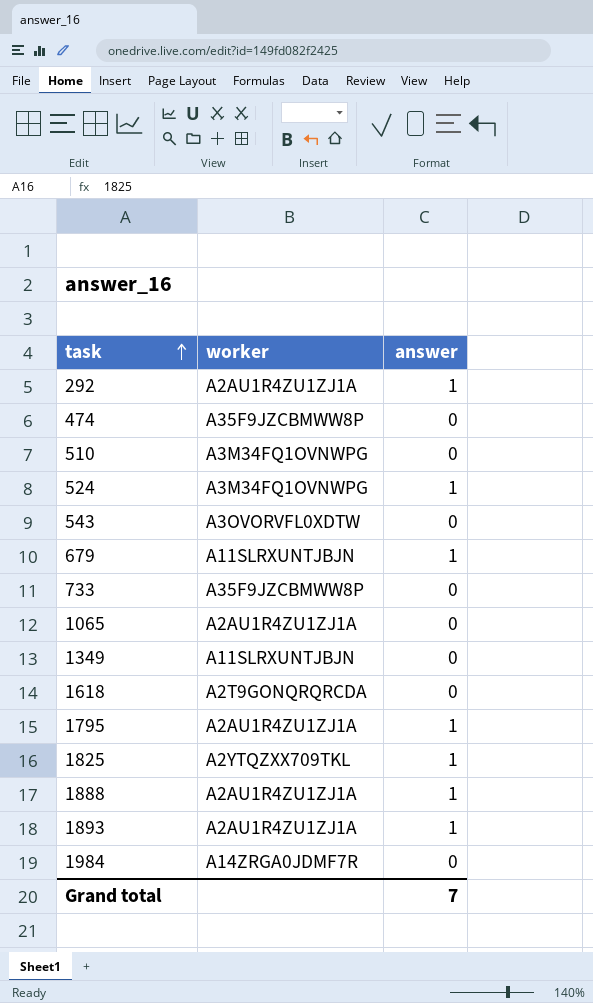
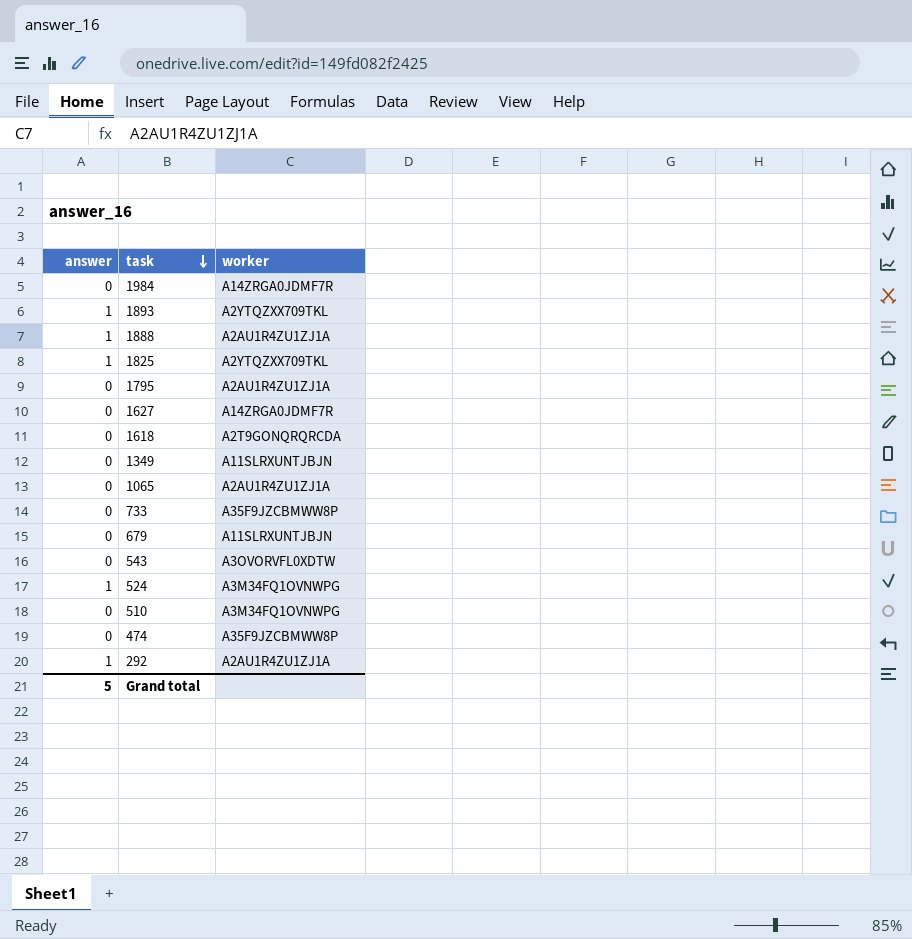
row order: task ascending -> task descending
column answer | position: 3 -> 1
1893 | worker: A2AU1R4ZU1ZJ1A -> A2YTQZXX709TKL
1795 | answer: 1 -> 0
row 1627: none -> 0 | A14ZRGA0JDMF7R
679 | answer: 1 -> 0
Grand total | answer: 7 -> 5

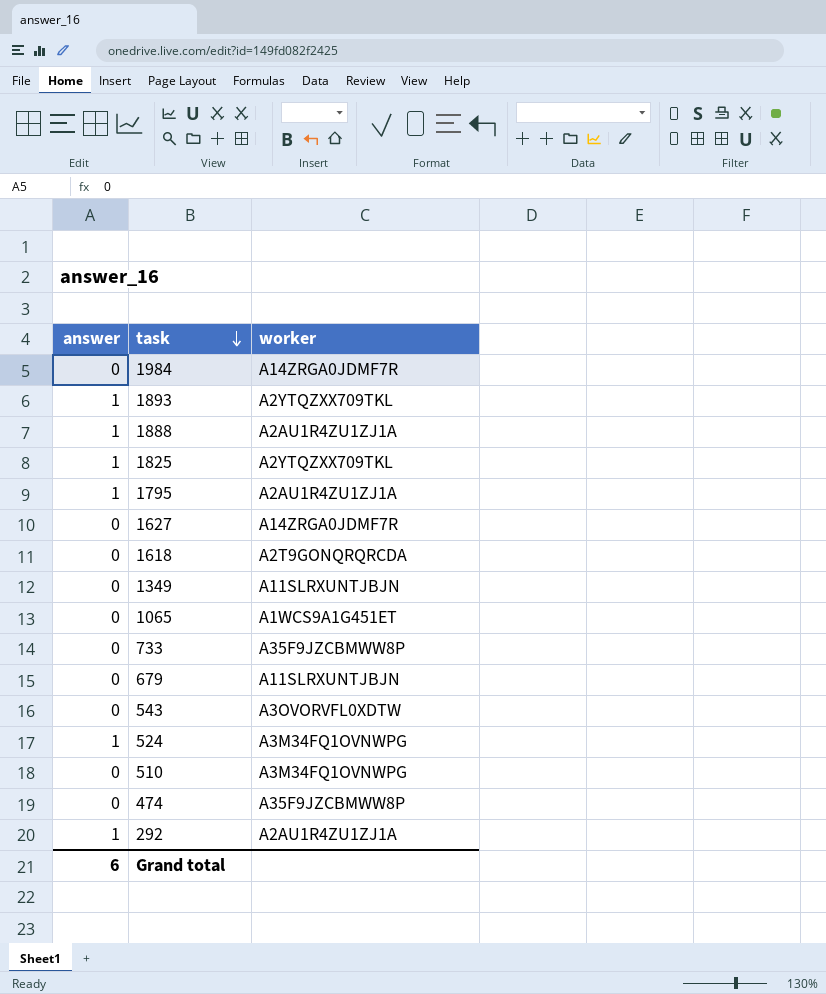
1795 | answer: 0 -> 1
1065 | worker: A2AU1R4ZU1ZJ1A -> A1WCS9A1G451ET
Grand total | answer: 5 -> 6

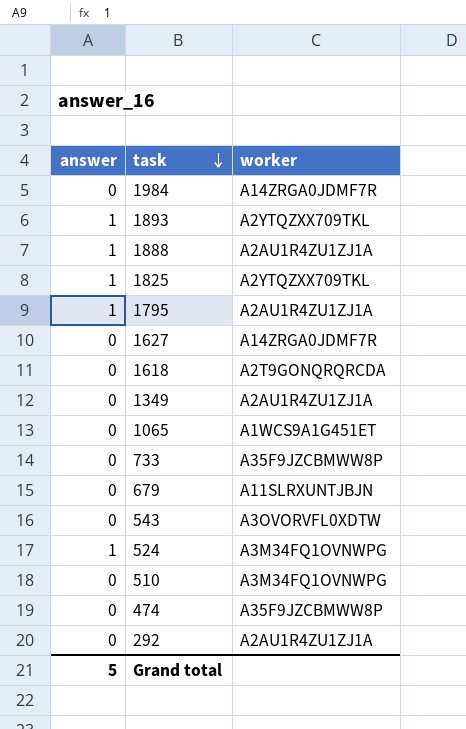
1349 | worker: A11SLRXUNTJBJN -> A2AU1R4ZU1ZJ1A
292 | answer: 1 -> 0
Grand total | answer: 6 -> 5

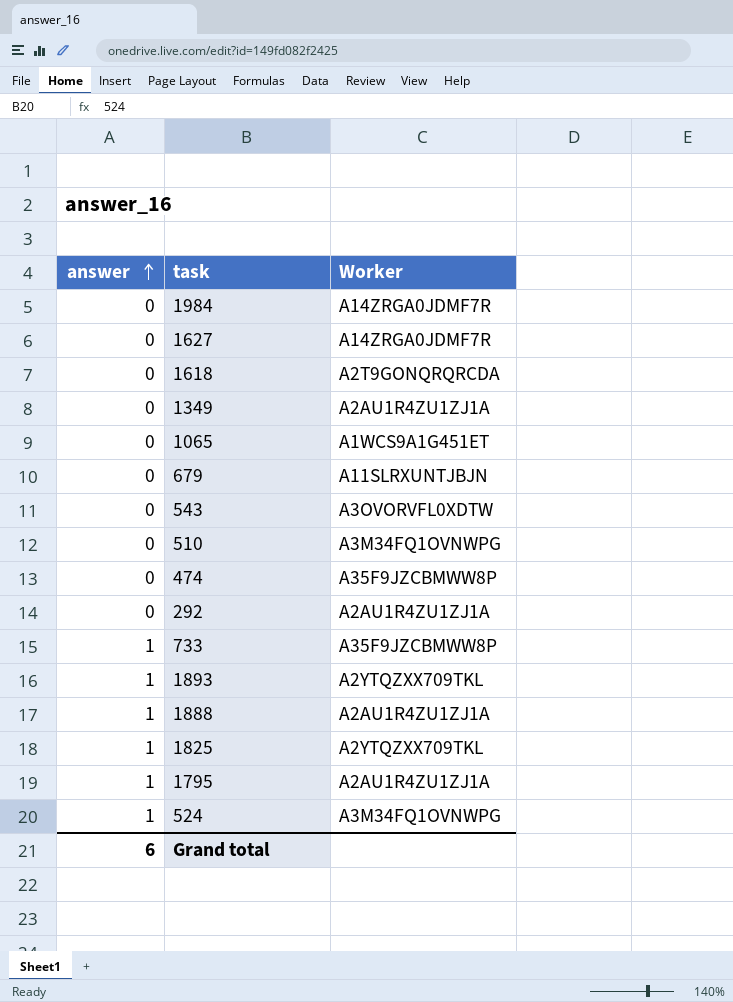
row order: task descending -> answer ascending
column name: worker -> Worker
733 | answer: 0 -> 1
Grand total | answer: 5 -> 6

